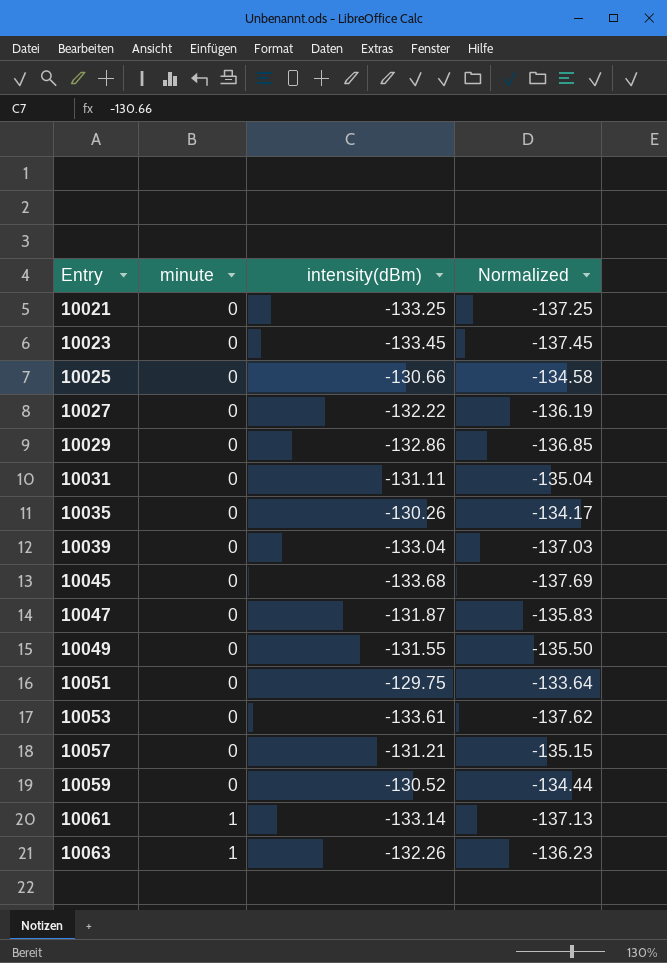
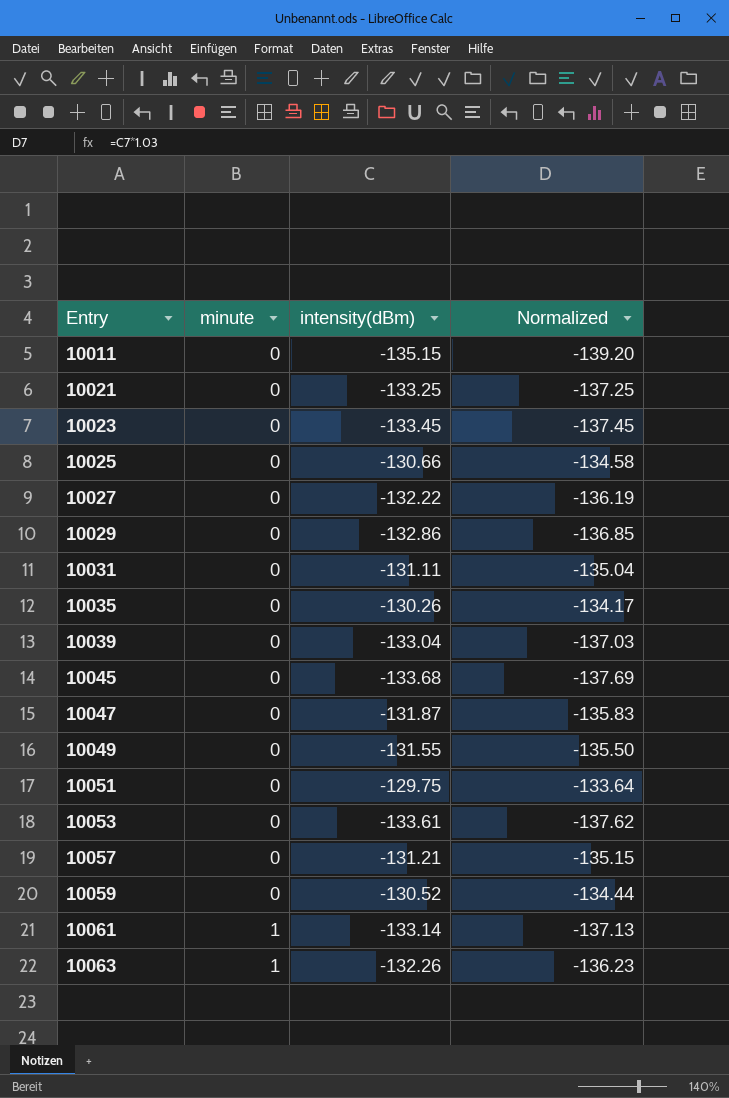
row 10011: none -> 0 | -135.15 | -139.20

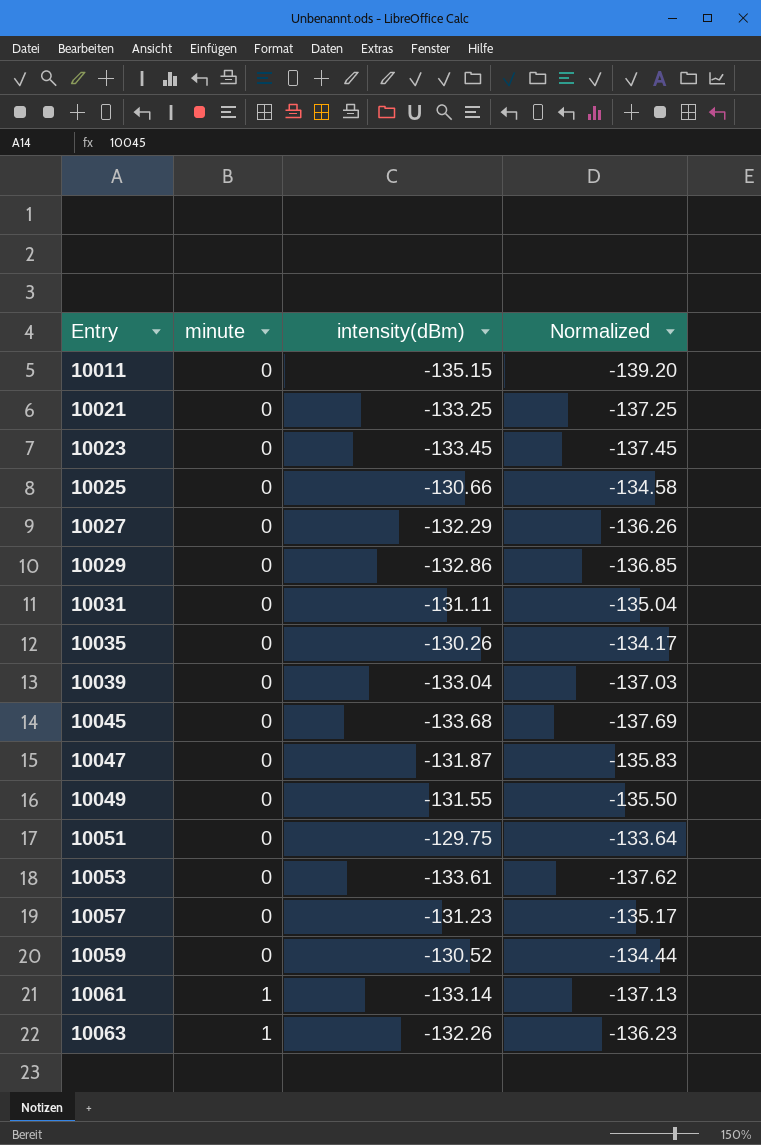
10027 | intensity(dBm): -132.22 -> -132.29
10027 | Normalized: -136.19 -> -136.26
10057 | intensity(dBm): -131.21 -> -131.23
10057 | Normalized: -135.15 -> -135.17

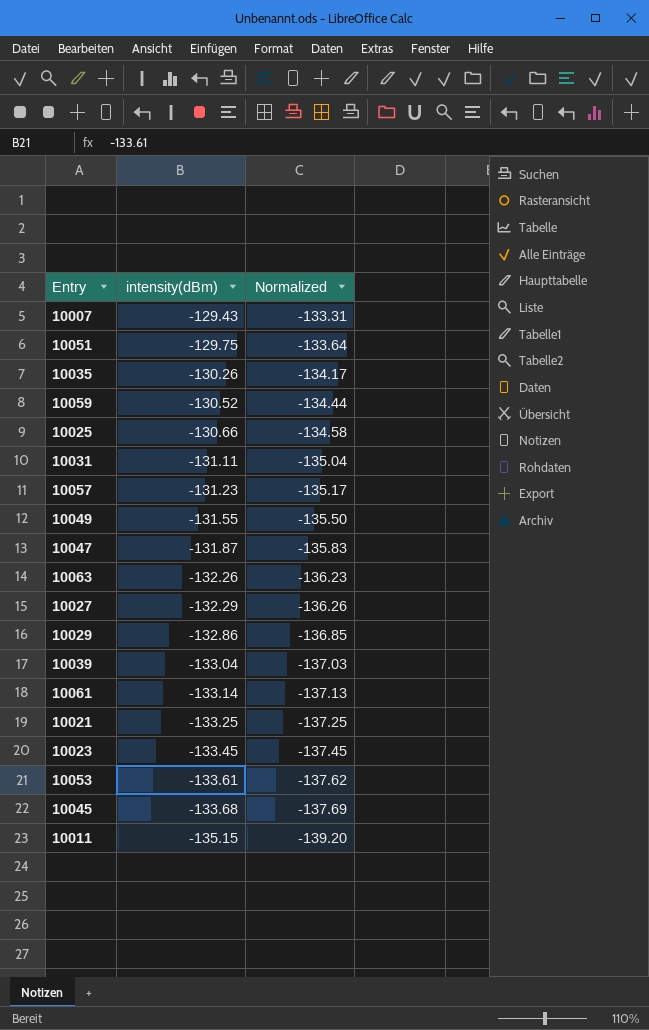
row order: Entry ascending -> intensity(dBm) descending
column minute | position: 2 -> none
row 10007: none -> -129.43 | -133.31

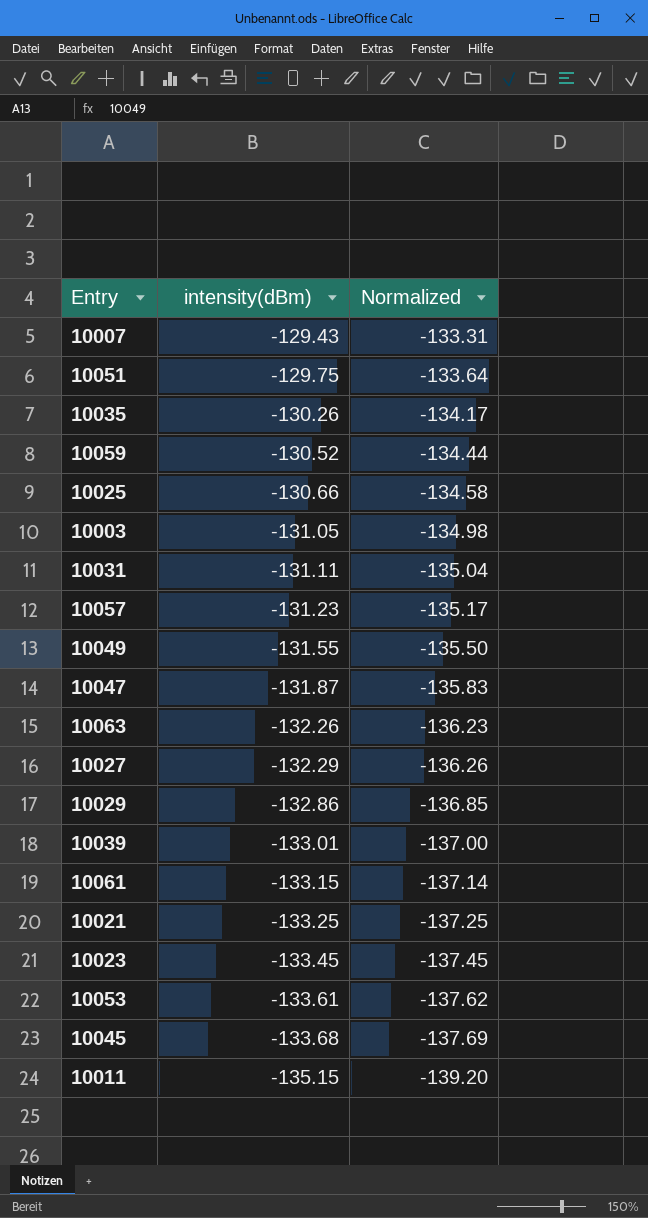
row 10003: none -> -131.05 | -134.98
10039 | intensity(dBm): -133.04 -> -133.01
10039 | Normalized: -137.03 -> -137.00
10061 | intensity(dBm): -133.14 -> -133.15
10061 | Normalized: -137.13 -> -137.14

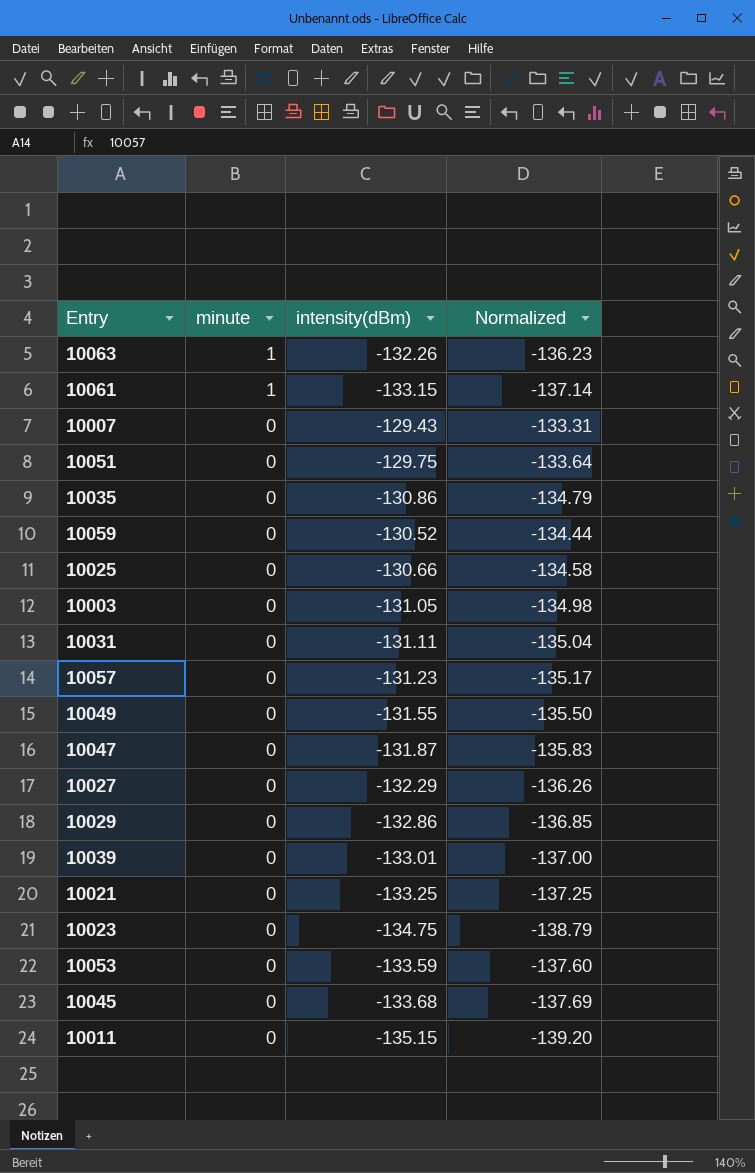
row order: intensity(dBm) descending -> minute descending
column minute | position: none -> 2
10035 | intensity(dBm): -130.26 -> -130.86
10035 | Normalized: -134.17 -> -134.79
10023 | intensity(dBm): -133.45 -> -134.75
10023 | Normalized: -137.45 -> -138.79
10053 | intensity(dBm): -133.61 -> -133.59
10053 | Normalized: -137.62 -> -137.60

